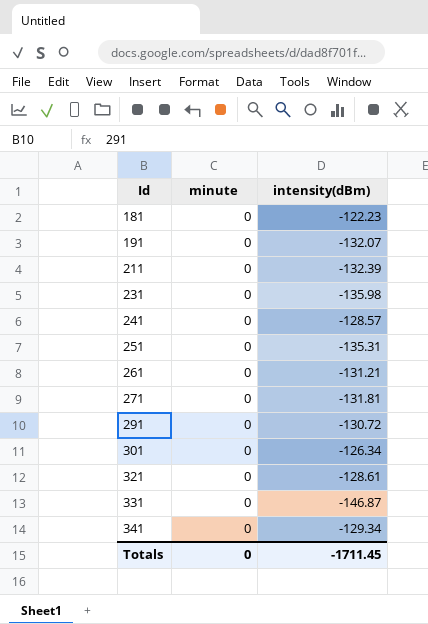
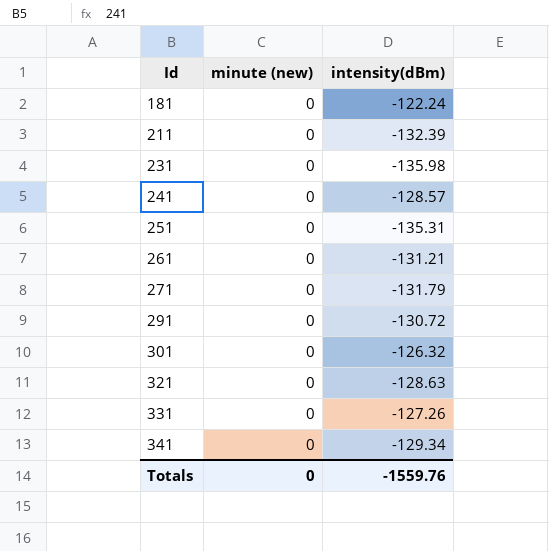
column name: minute -> minute (new)
row 191: 0 | -132.07 -> none
181 | intensity(dBm): -122.23 -> -122.24
271 | intensity(dBm): -131.81 -> -131.79
301 | intensity(dBm): -126.34 -> -126.32
321 | intensity(dBm): -128.61 -> -128.63
331 | intensity(dBm): -146.87 -> -127.26
Totals | intensity(dBm): -1711.45 -> -1559.76

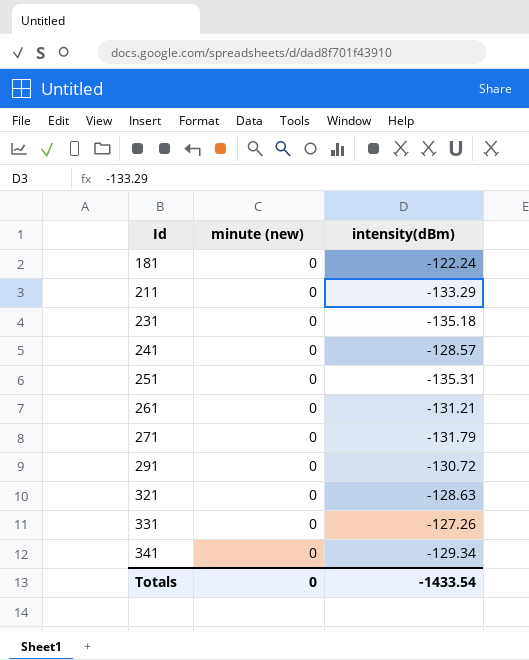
row 301: 0 | -126.32 -> none
211 | intensity(dBm): -132.39 -> -133.29
231 | intensity(dBm): -135.98 -> -135.18
Totals | intensity(dBm): -1559.76 -> -1433.54

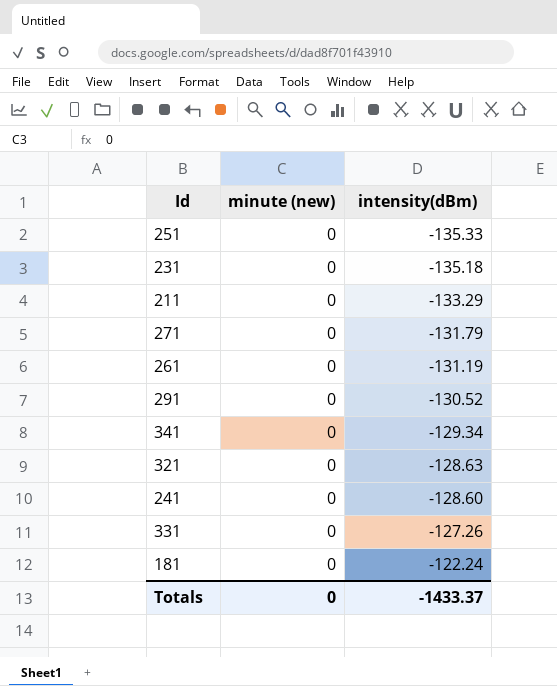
row order: Id ascending -> intensity(dBm) ascending
251 | intensity(dBm): -135.31 -> -135.33
261 | intensity(dBm): -131.21 -> -131.19
291 | intensity(dBm): -130.72 -> -130.52
241 | intensity(dBm): -128.57 -> -128.60
Totals | intensity(dBm): -1433.54 -> -1433.37

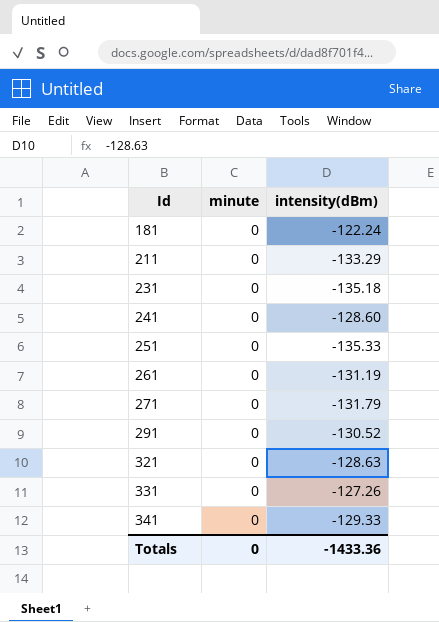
row order: intensity(dBm) ascending -> Id ascending
column name: minute (new) -> minute
341 | intensity(dBm): -129.34 -> -129.33
Totals | intensity(dBm): -1433.37 -> -1433.36

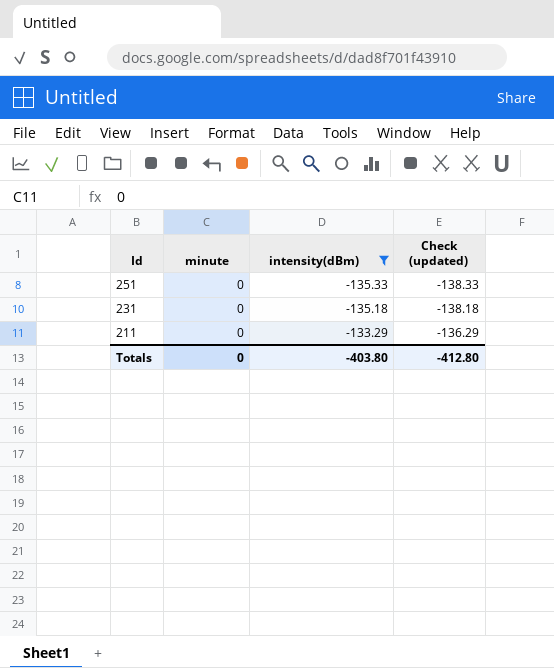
filter: none -> intensity(dBm) <= -133.29
row order: Id ascending -> Id descending
column Check (updated) | formula: none -> [intensity(dBm)] - 3
Totals | intensity(dBm): -1433.36 -> -403.80

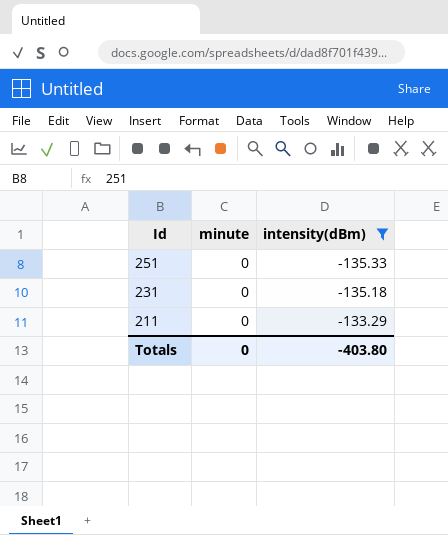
column Check (updated) | formula: [intensity(dBm)] - 3 -> none

